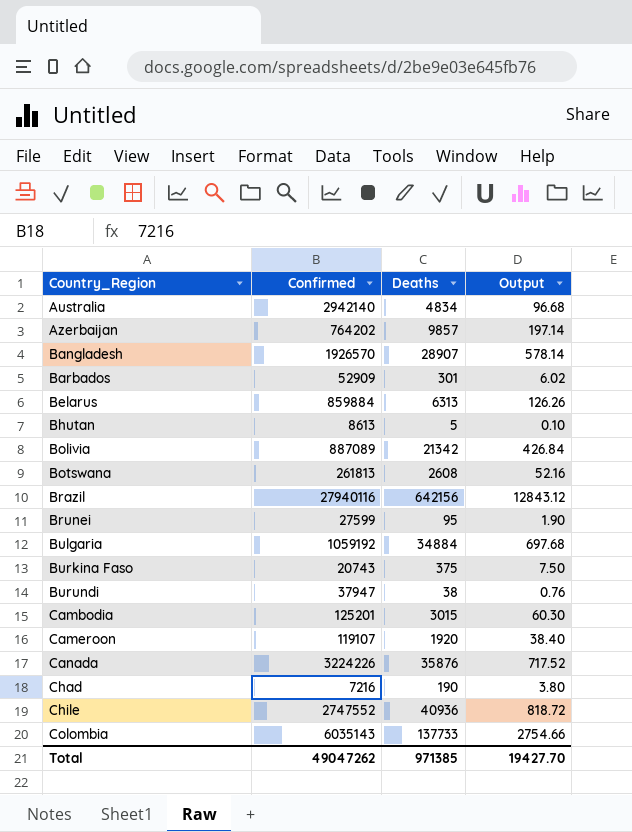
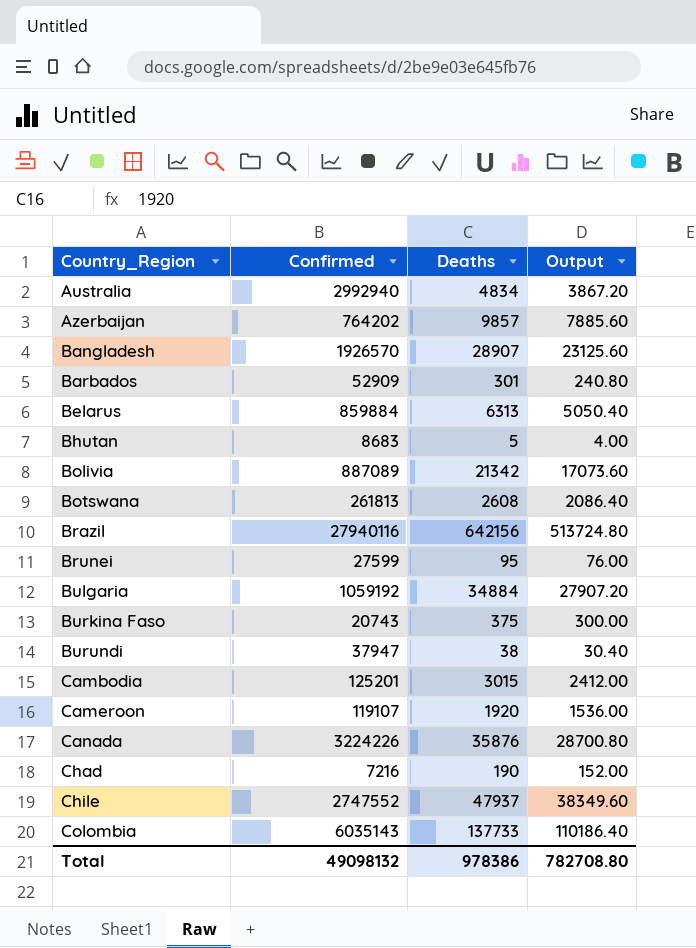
column Output | formula: [Deaths] * 0.02 -> [Deaths] * 0.8
Australia | Confirmed: 2942140 -> 2992940
Bhutan | Confirmed: 8613 -> 8683
Chile | Deaths: 40936 -> 47937
Total | Confirmed: 49047262 -> 49098132
Total | Deaths: 971385 -> 978386
Total | Output: 19427.70 -> 782708.80

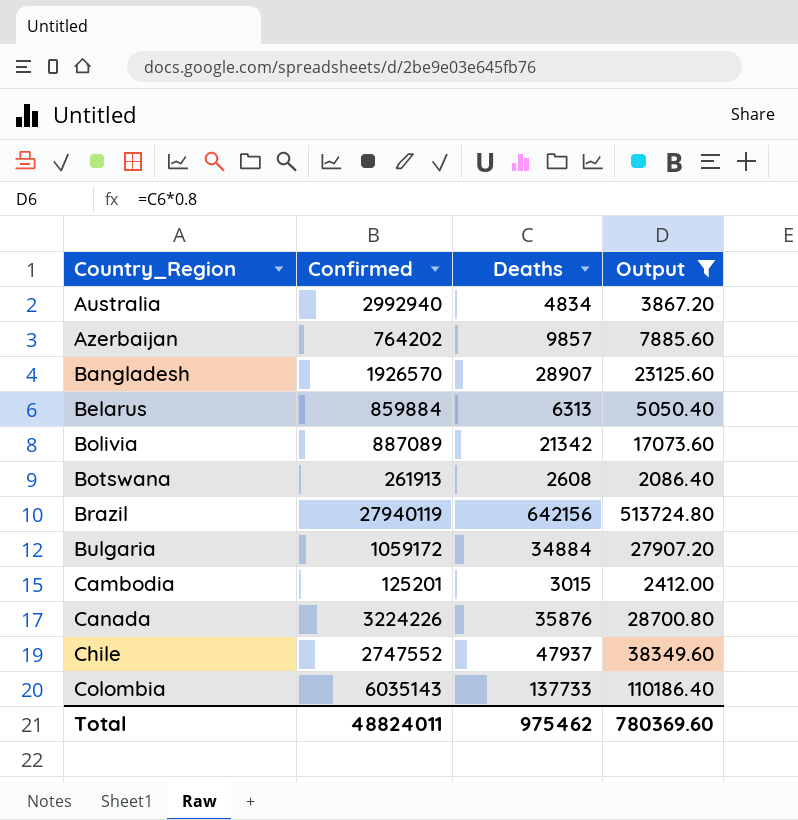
filter: none -> Output >= 2086.40
Botswana | Confirmed: 261813 -> 261913
Brazil | Confirmed: 27940116 -> 27940119
Bulgaria | Confirmed: 1059192 -> 1059172
Total | Confirmed: 49098132 -> 48824011
Total | Deaths: 978386 -> 975462
Total | Output: 782708.80 -> 780369.60

